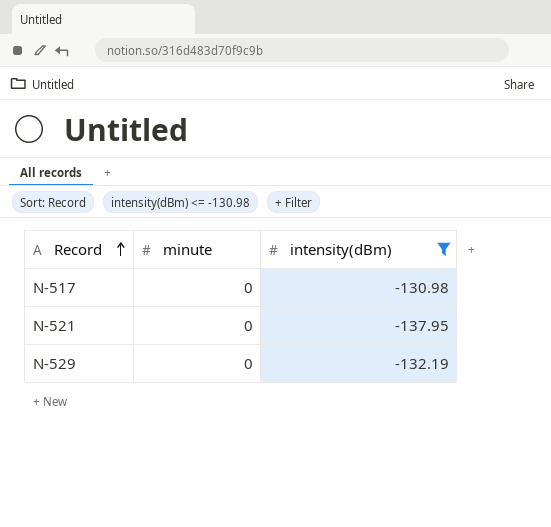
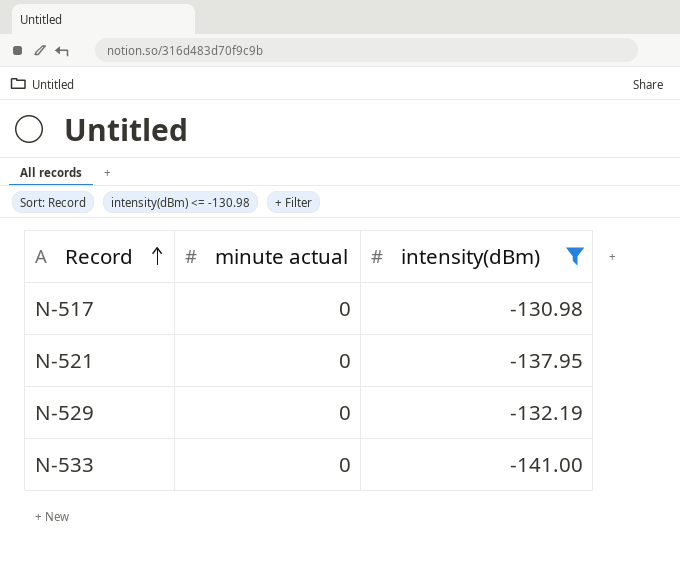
column name: minute -> minute actual
row N-533: none -> 0 | -141.00

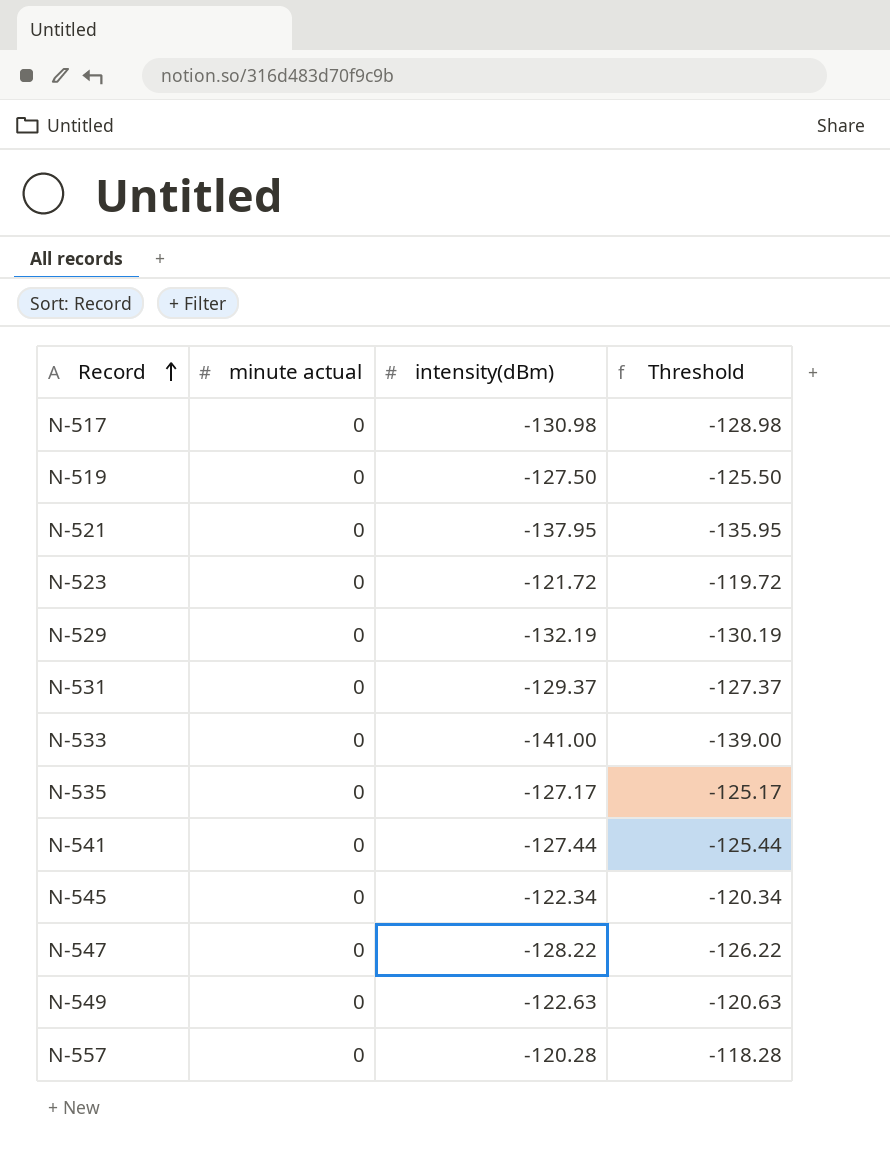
filter: intensity(dBm) <= -130.98 -> none
column Threshold | formula: none -> [intensity(dBm)] + 2

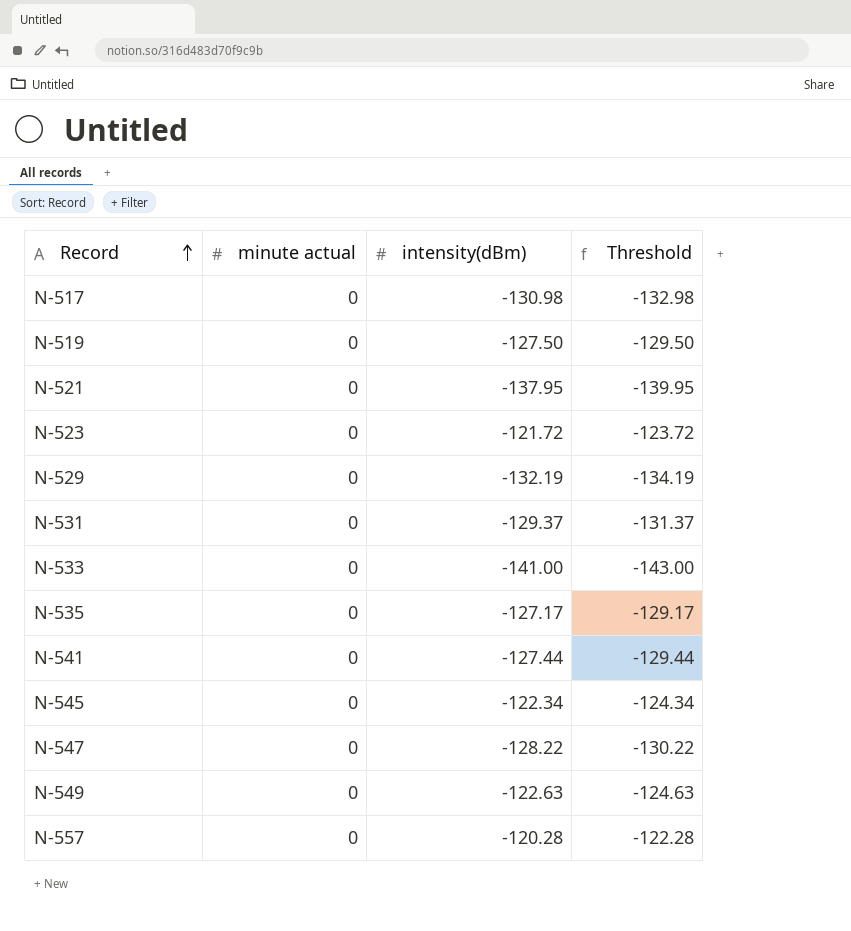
column Threshold | formula: [intensity(dBm)] + 2 -> [intensity(dBm)] - 2

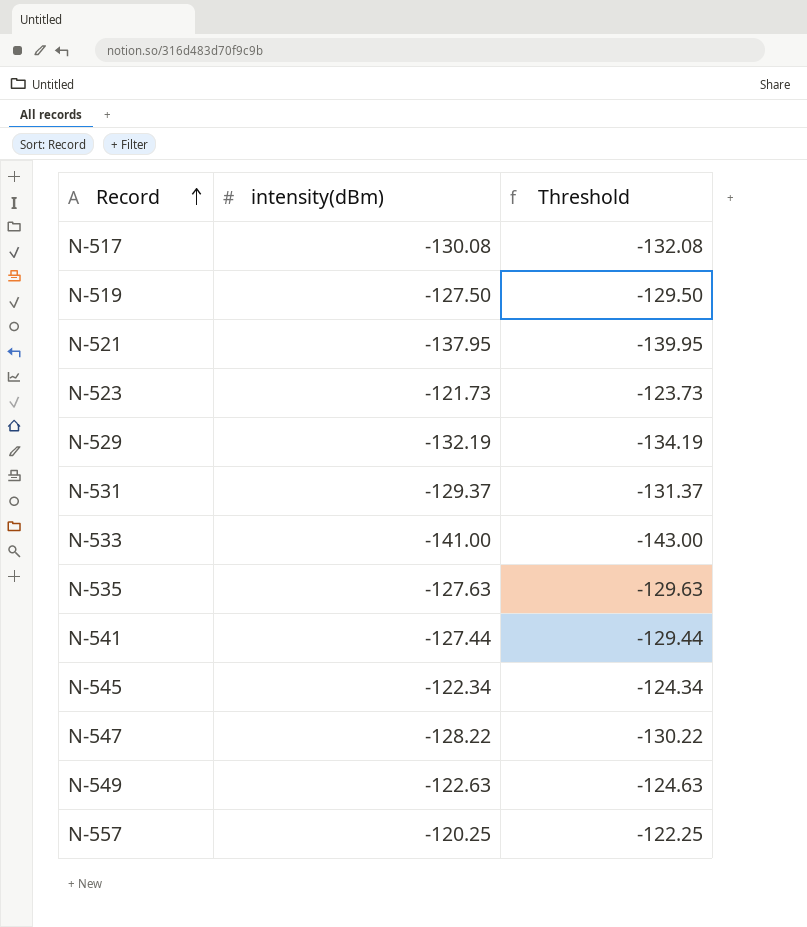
column minute actual | position: 2 -> none
N-517 | intensity(dBm): -130.98 -> -130.08
N-517 | Threshold: -132.98 -> -132.08
N-523 | intensity(dBm): -121.72 -> -121.73
N-523 | Threshold: -123.72 -> -123.73
N-535 | intensity(dBm): -127.17 -> -127.63
N-535 | Threshold: -129.17 -> -129.63
N-557 | intensity(dBm): -120.28 -> -120.25
N-557 | Threshold: -122.28 -> -122.25

